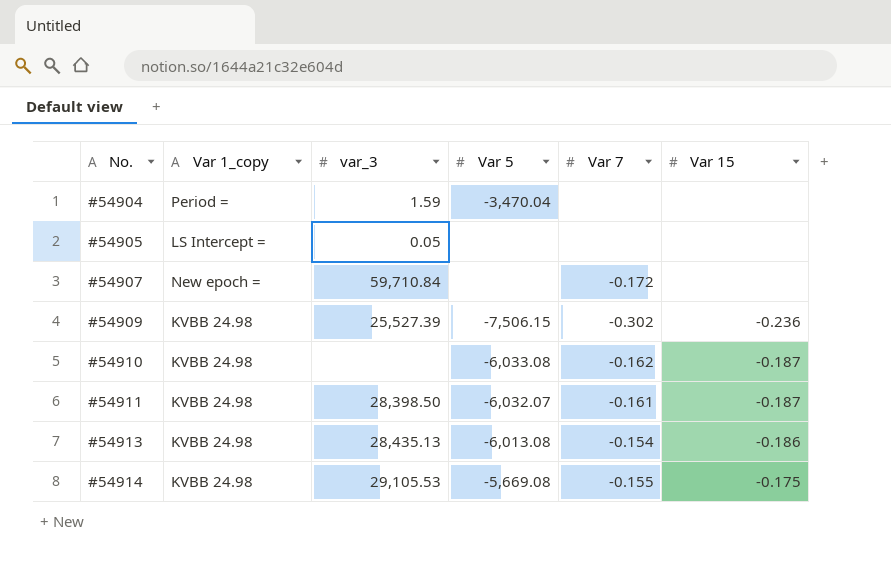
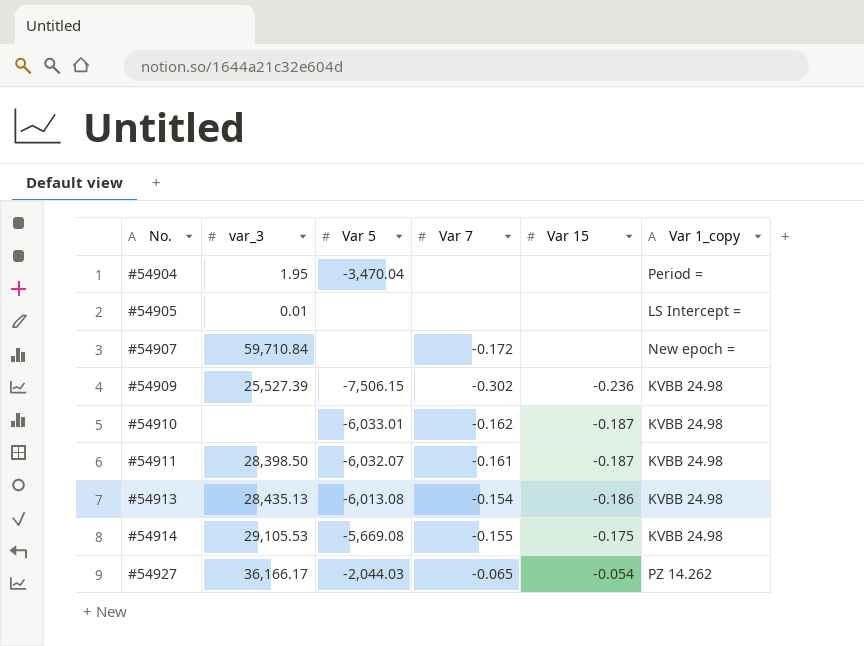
column Var 1_copy | position: 2 -> 6
#54904 | var_3: 1.59 -> 1.95
#54905 | var_3: 0.05 -> 0.01
#54910 | Var 5: -6,033.08 -> -6,033.01
row #54927: none -> 36,166.17 | -2,044.03 | -0.065 | -0.054 | PZ 14.262

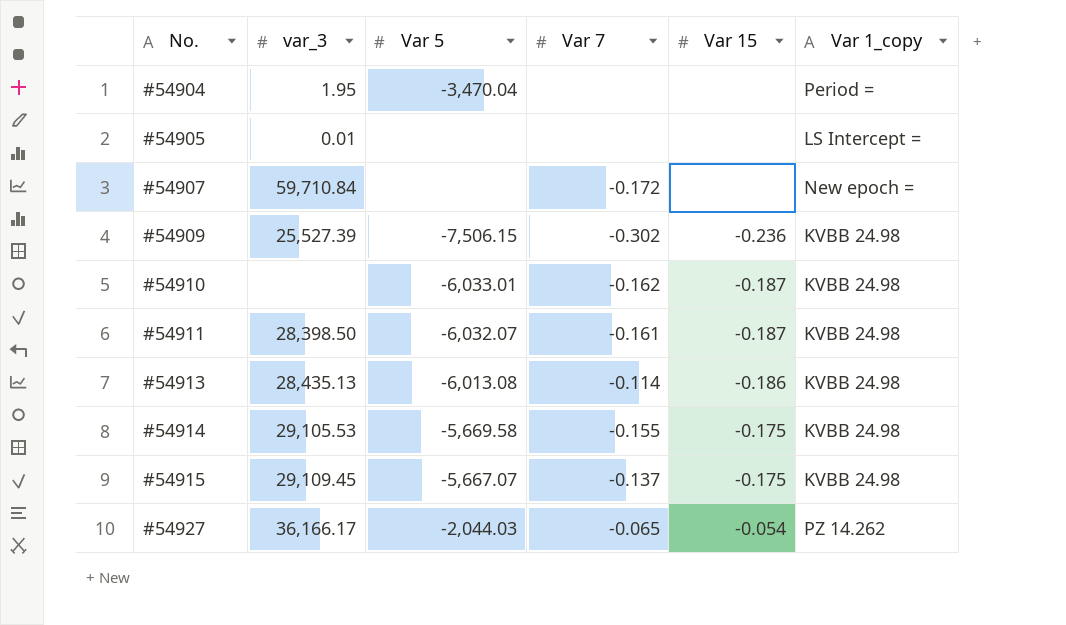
#54913 | Var 7: -0.154 -> -0.114
#54914 | Var 5: -5,669.08 -> -5,669.58
row #54915: none -> 29,109.45 | -5,667.07 | -0.137 | -0.175 | KVBB 24.98

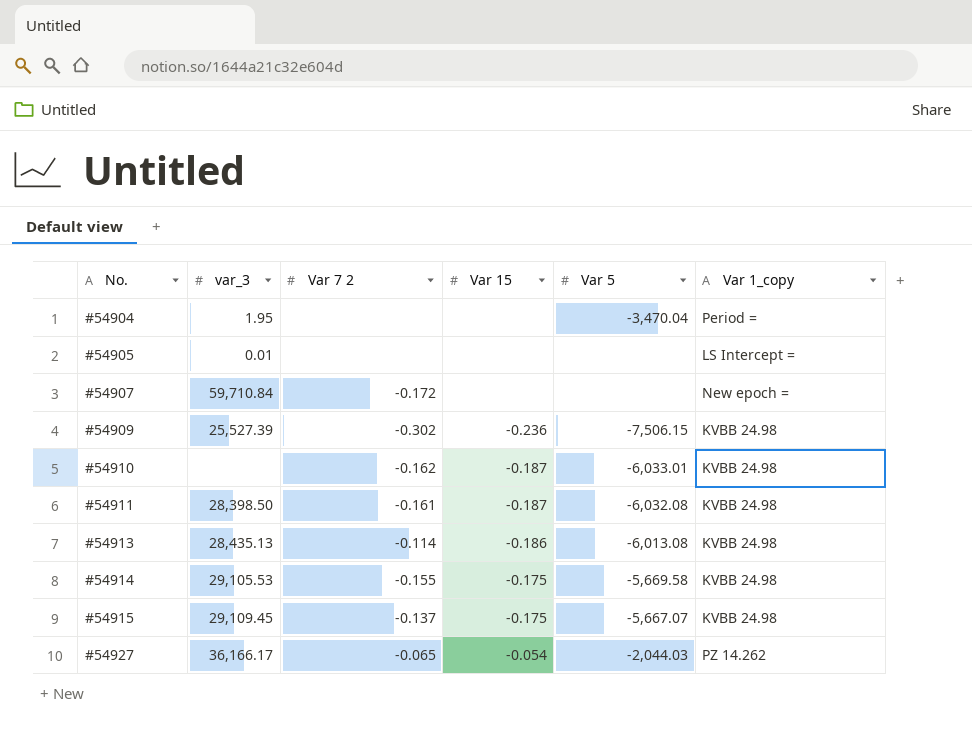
column name: Var 7 -> Var 7 2
column Var 5 | position: 3 -> 5
#54911 | Var 5: -6,032.07 -> -6,032.08

